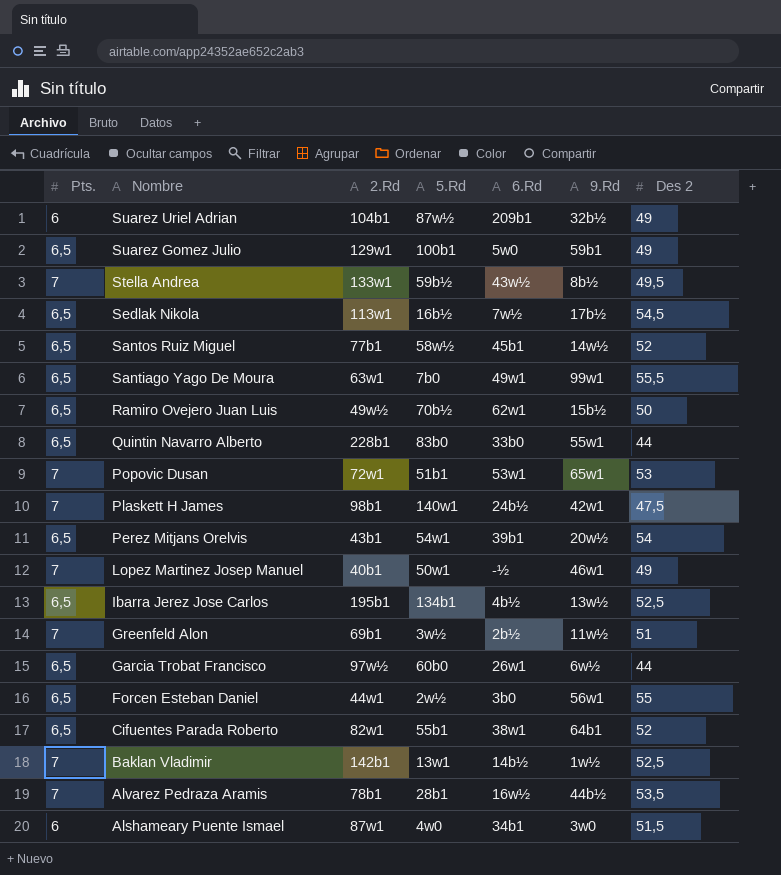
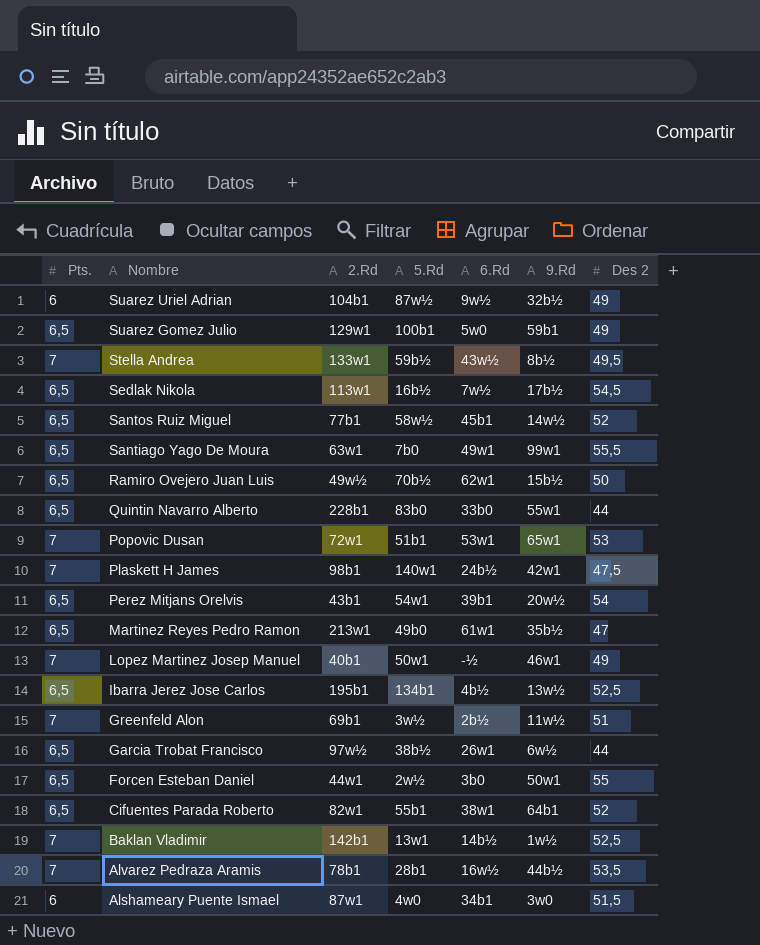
Suarez Uriel Adrian | 6.Rd: 209b1 -> 9w½
row Martinez Reyes Pedro Ramon: none -> 6,5 | 213w1 | 49b0 | 61w1 | 35b½ | 47
Garcia Trobat Francisco | 5.Rd: 60b0 -> 38b½
Forcen Esteban Daniel | 9.Rd: 56w1 -> 50w1

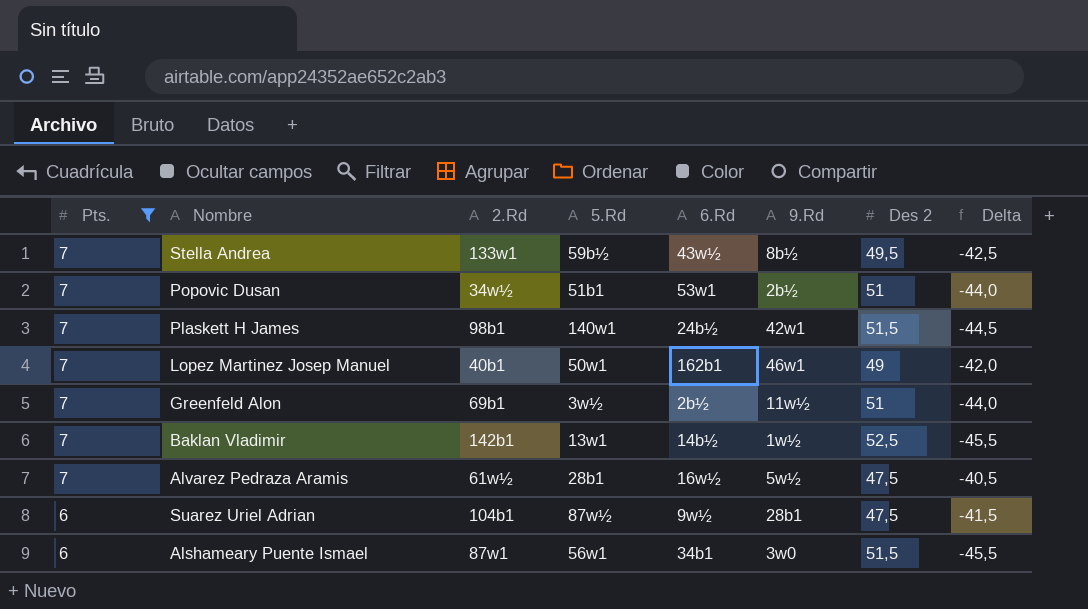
filter: none -> Pts. != 6,5
row order: Nombre descending -> Pts. descending
column Delta | formula: none -> [Pts.] - [Des 2]
Popovic Dusan | 2.Rd: 72w1 -> 34w½
Popovic Dusan | 9.Rd: 65w1 -> 2b½
Popovic Dusan | Des 2: 53 -> 51
Plaskett H James | Des 2: 47,5 -> 51,5
Lopez Martinez Josep Manuel | 6.Rd: -½ -> 162b1
Alvarez Pedraza Aramis | 2.Rd: 78b1 -> 61w½
Alvarez Pedraza Aramis | 9.Rd: 44b½ -> 5w½
Alvarez Pedraza Aramis | Des 2: 53,5 -> 47,5
Suarez Uriel Adrian | 9.Rd: 32b½ -> 28b1
Suarez Uriel Adrian | Des 2: 49 -> 47,5
Alshameary Puente Ismael | 5.Rd: 4w0 -> 56w1

